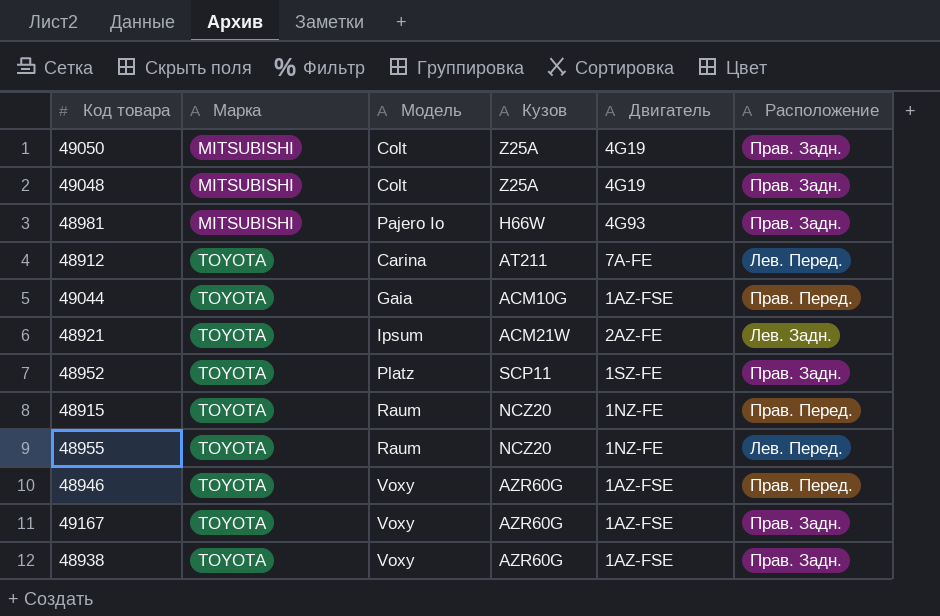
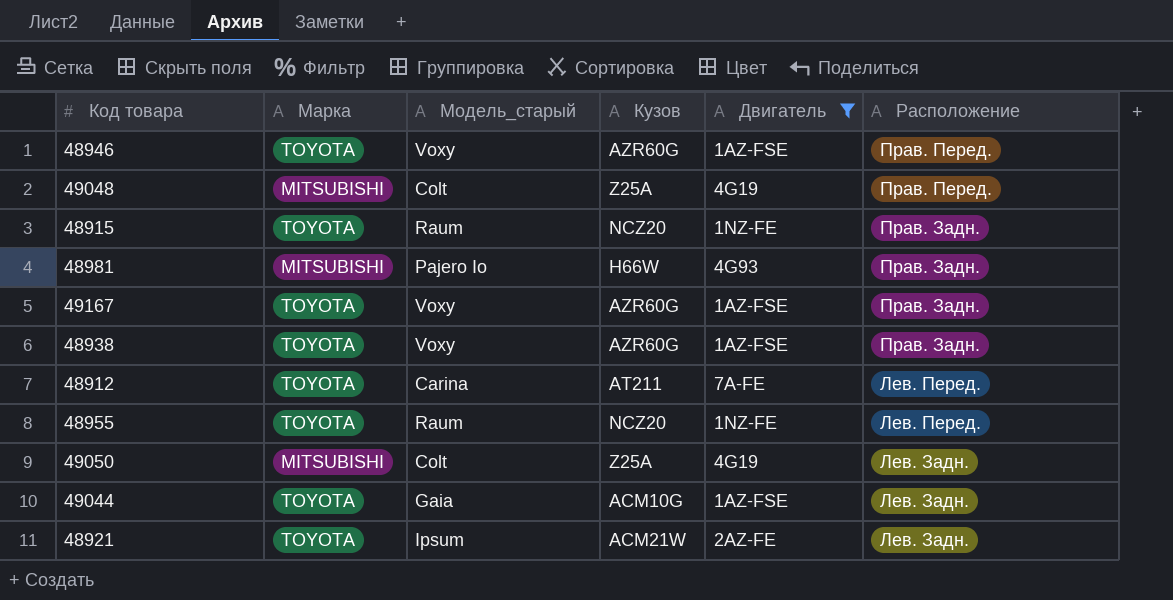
filter: none -> Двигатель != 1SZ-FE
row order: Марка ascending -> Расположение descending
column name: Модель -> Модель_старый
49048 | Расположение: Прав. Задн. -> Прав. Перед.
48915 | Расположение: Прав. Перед. -> Прав. Задн.
49050 | Расположение: Прав. Задн. -> Лев. Задн.
49044 | Расположение: Прав. Перед. -> Лев. Задн.

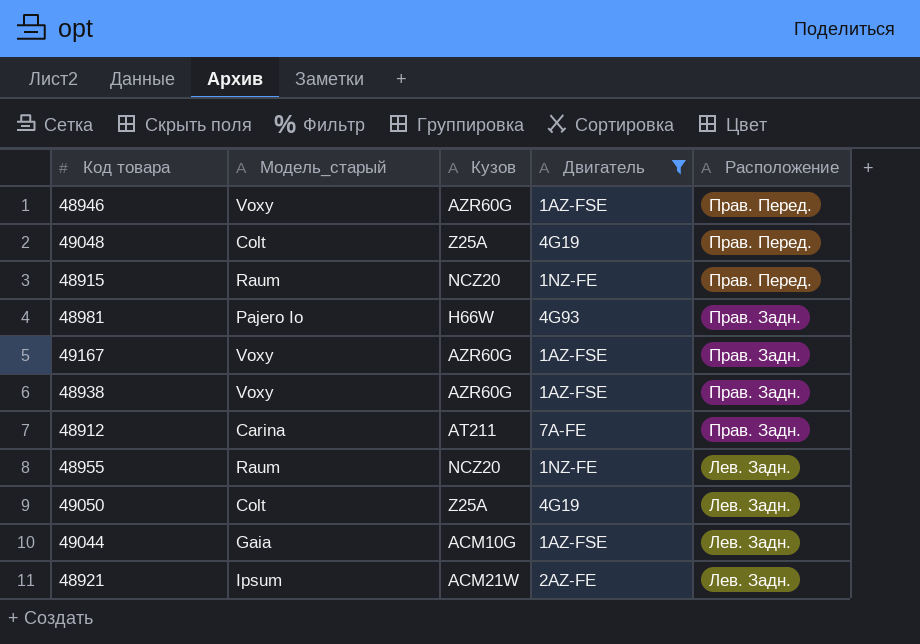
column Марка | position: 2 -> none
48915 | Расположение: Прав. Задн. -> Прав. Перед.
48912 | Расположение: Лев. Перед. -> Прав. Задн.
48955 | Расположение: Лев. Перед. -> Лев. Задн.

